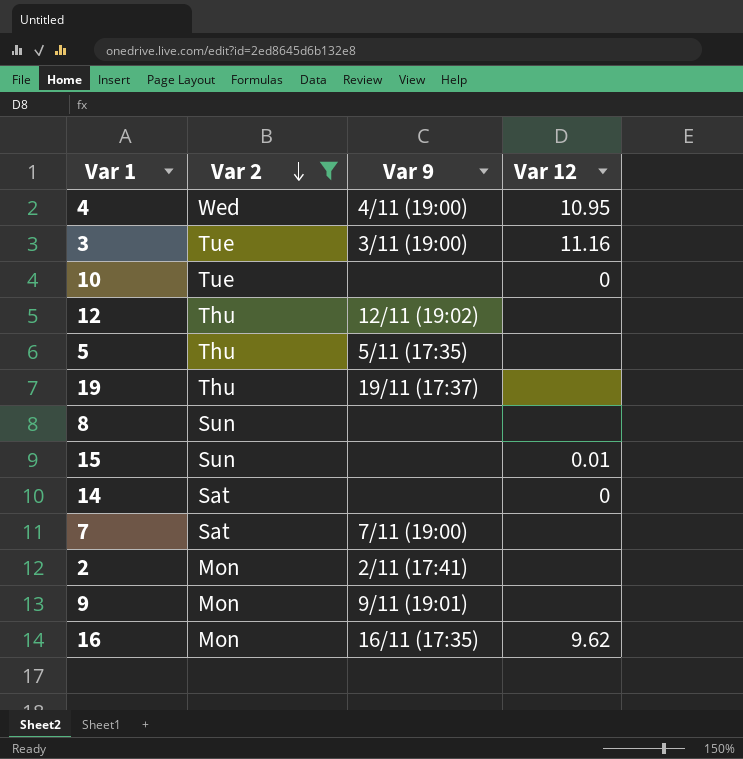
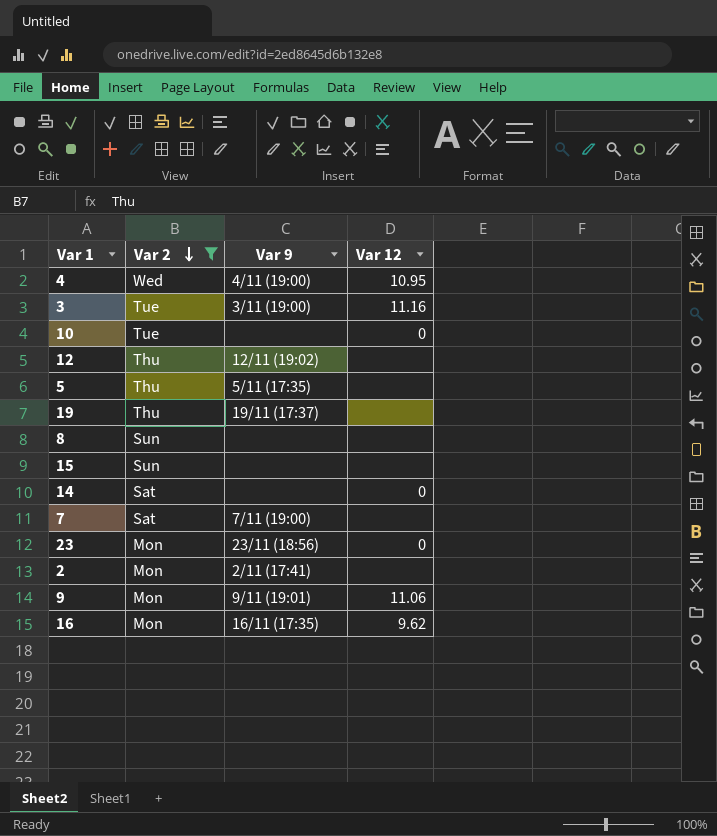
15 | Var 12: 0.01 -> none
row 23: none -> Mon | 23/11 (18:56) | 0
9 | Var 12: none -> 11.06

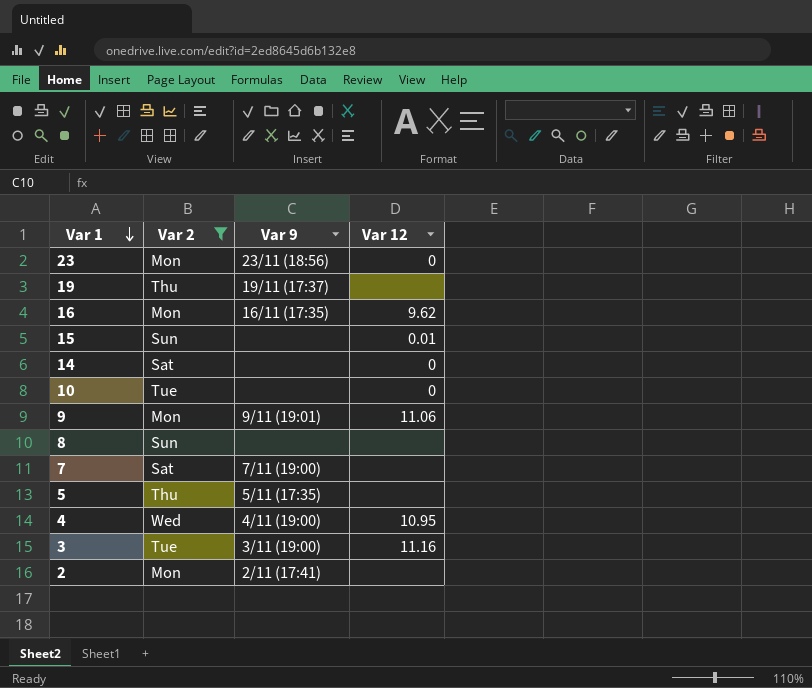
row order: Var 2 descending -> Var 1 descending
row 12: Thu | 12/11 (19:02) | none -> none
15 | Var 12: none -> 0.01

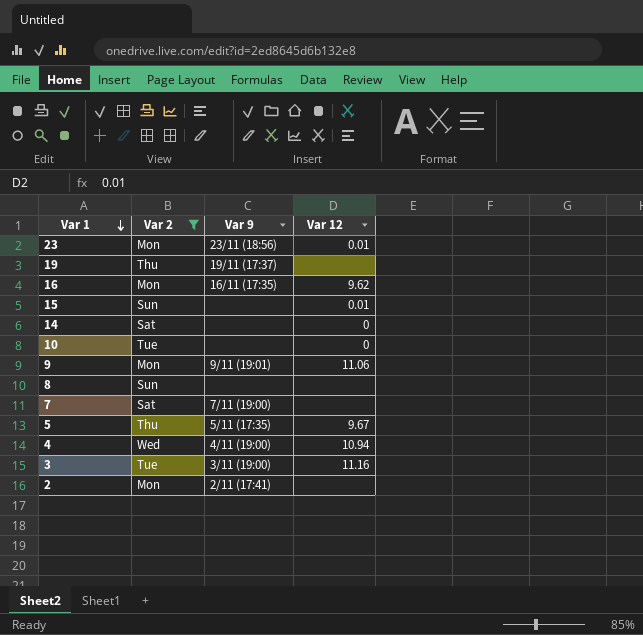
23 | Var 12: 0 -> 0.01
5 | Var 12: none -> 9.67
4 | Var 12: 10.95 -> 10.94

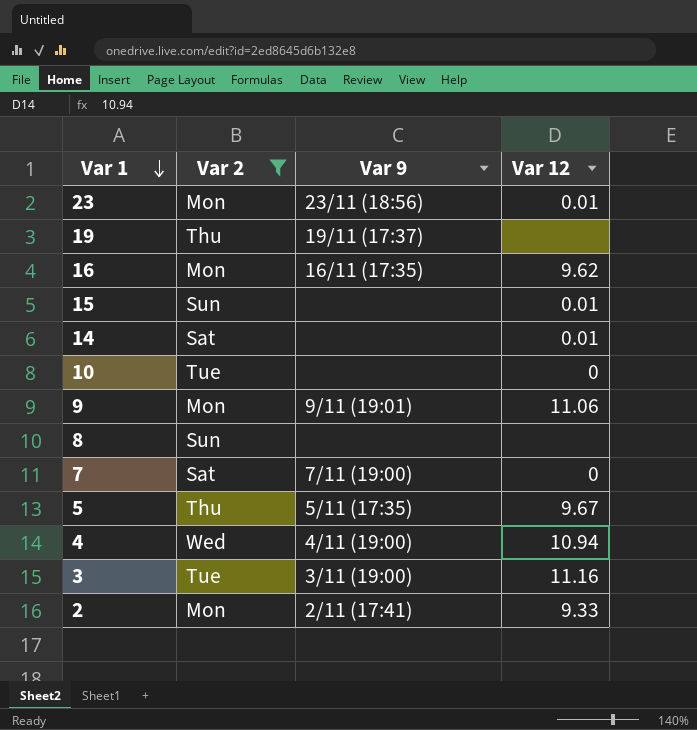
14 | Var 12: 0 -> 0.01
7 | Var 12: none -> 0
2 | Var 12: none -> 9.33

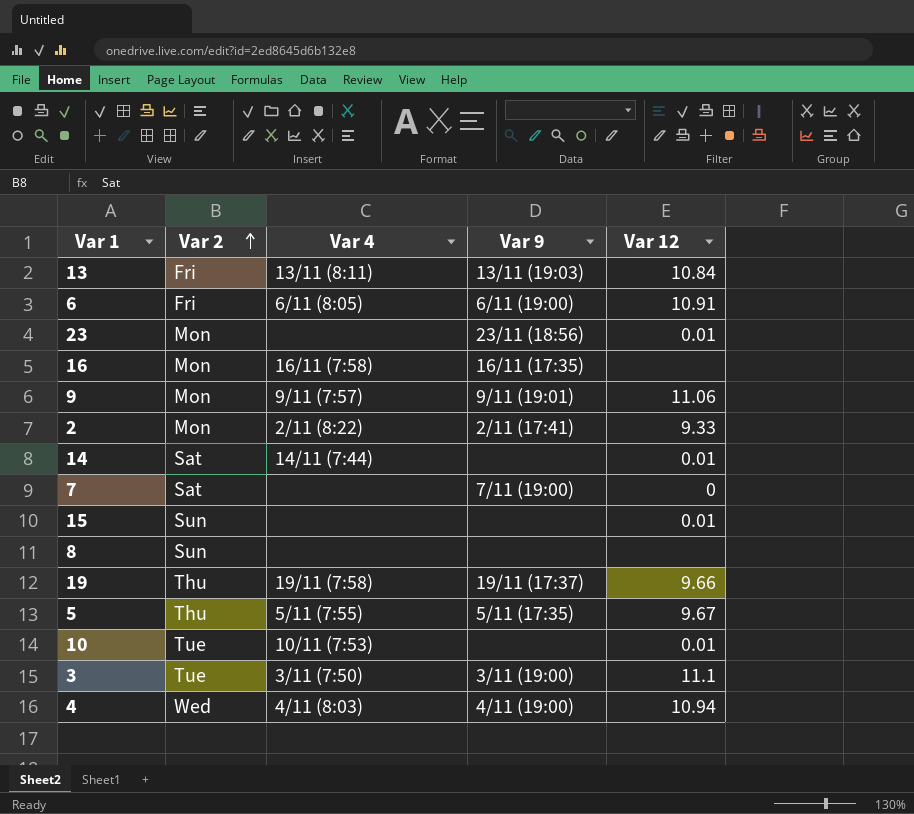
filter: Var 2 != Fri -> none
row order: Var 1 descending -> Var 2 ascending
column Var 4 | position: none -> 3
16 | Var 12: 9.62 -> none
19 | Var 12: none -> 9.66
10 | Var 12: 0 -> 0.01
3 | Var 12: 11.16 -> 11.1

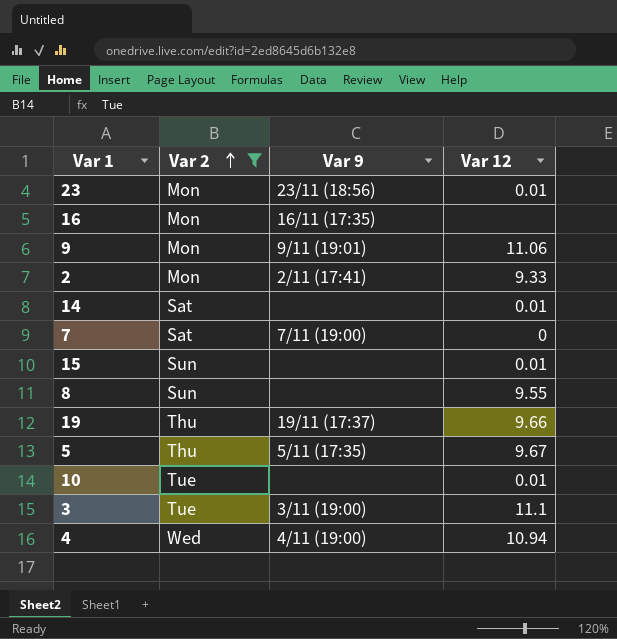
filter: none -> Var 2 != Fri
column Var 4 | position: 3 -> none
8 | Var 12: none -> 9.55

